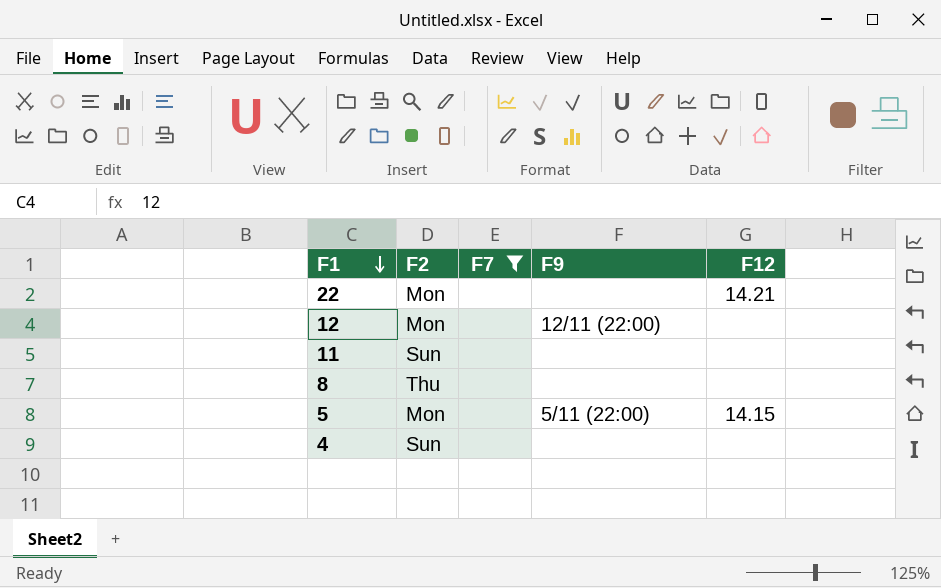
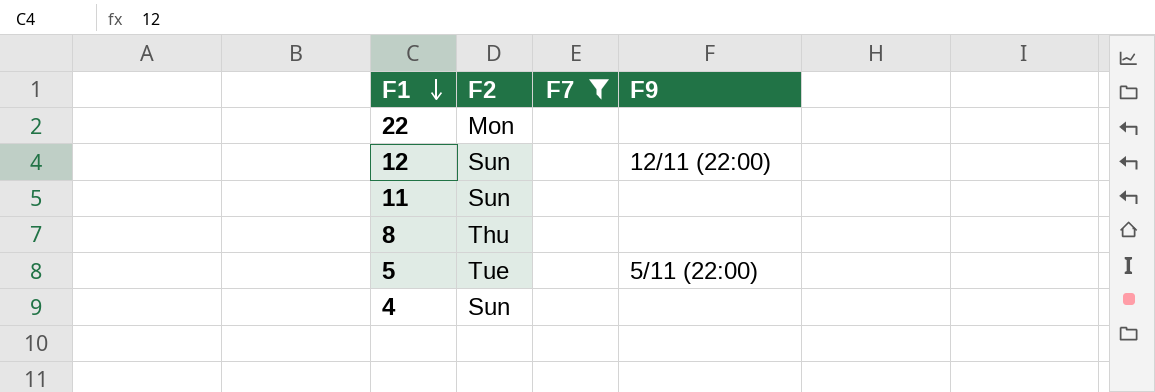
column F12 | position: 5 -> none
12 | F2: Mon -> Sun
5 | F2: Mon -> Tue

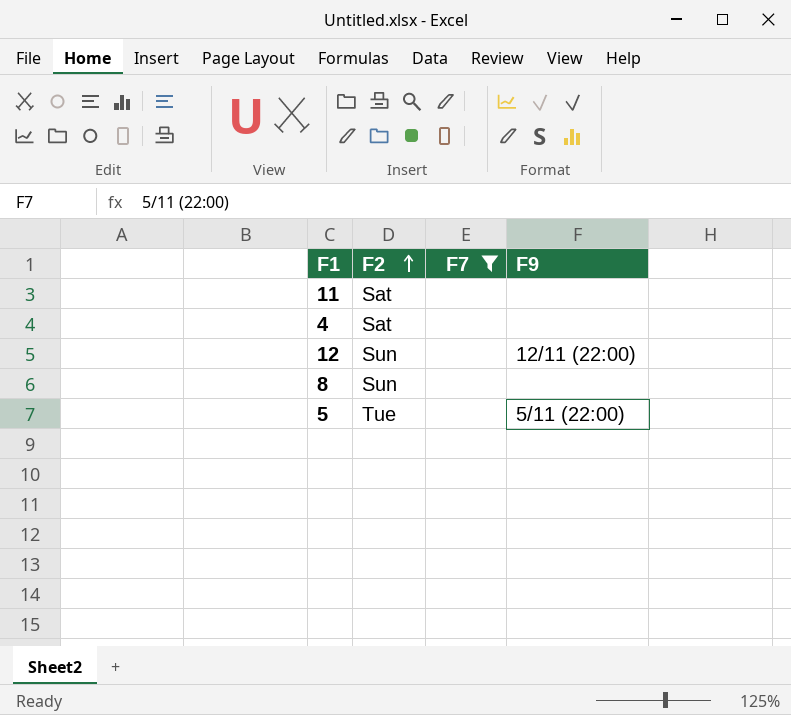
row order: F1 descending -> F2 ascending
row 22: Mon | none | none -> none
11 | F2: Sun -> Sat
4 | F2: Sun -> Sat
8 | F2: Thu -> Sun

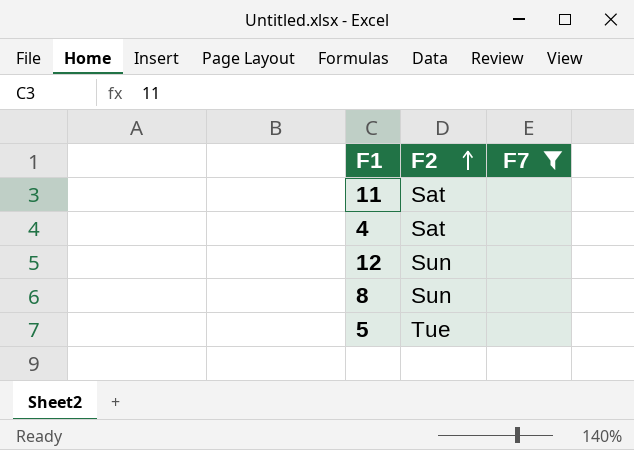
column F9 | position: 4 -> none

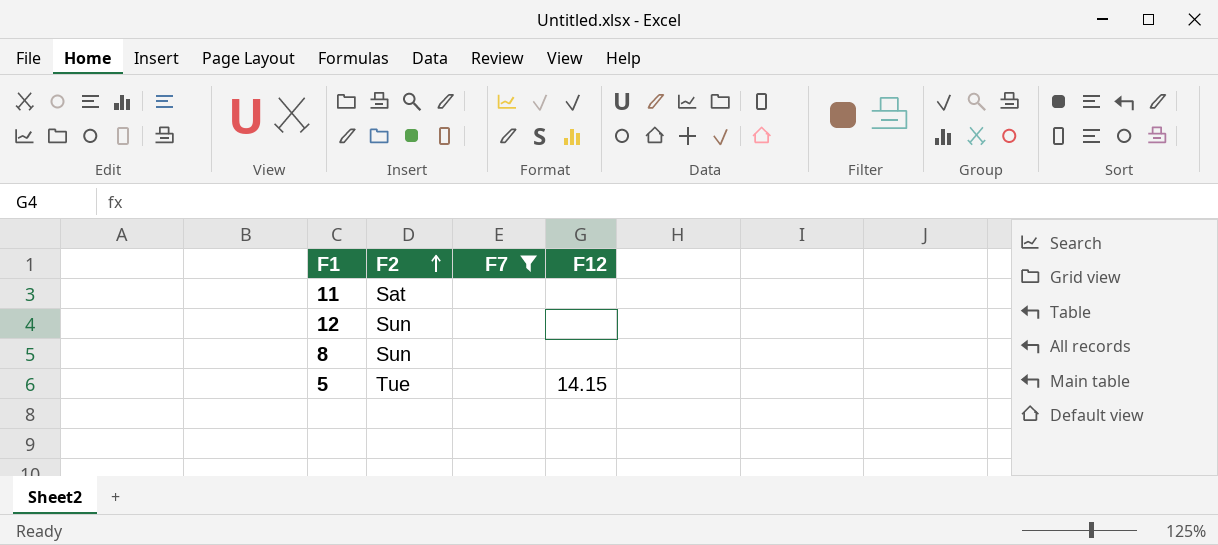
column F12 | position: none -> 4
row 4: Sat | none -> none

